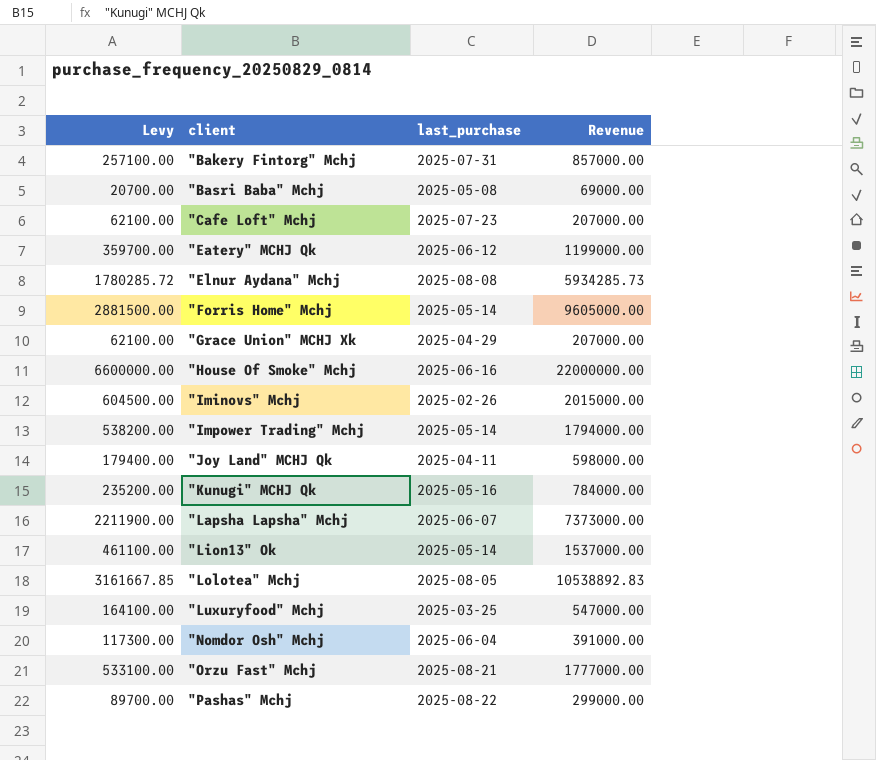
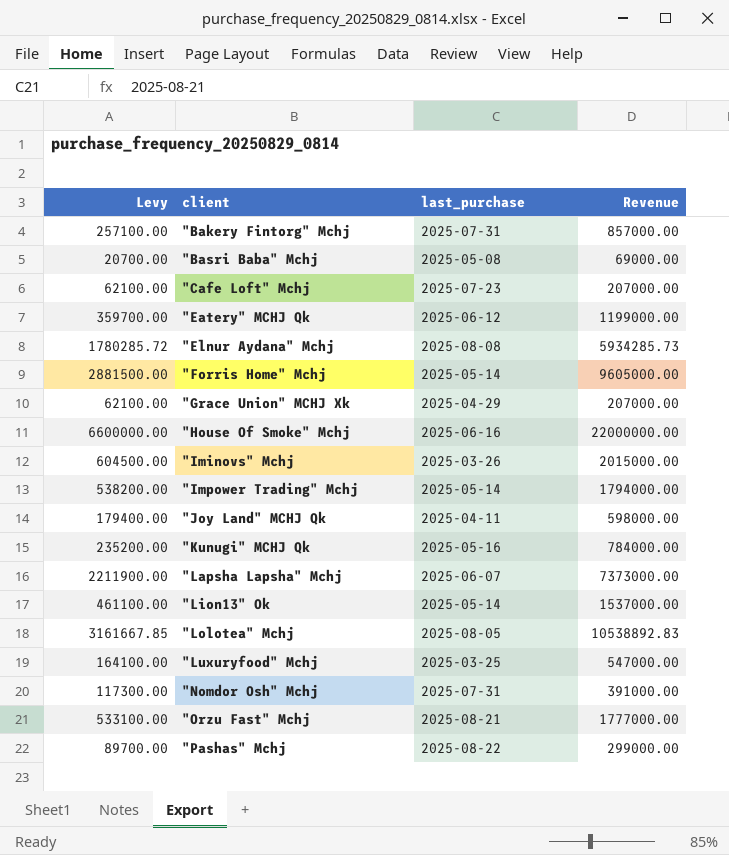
"Iminovs" Mchj | last_purchase: 2025-02-26 -> 2025-03-26
"Nomdor Osh" Mchj | last_purchase: 2025-06-04 -> 2025-07-31

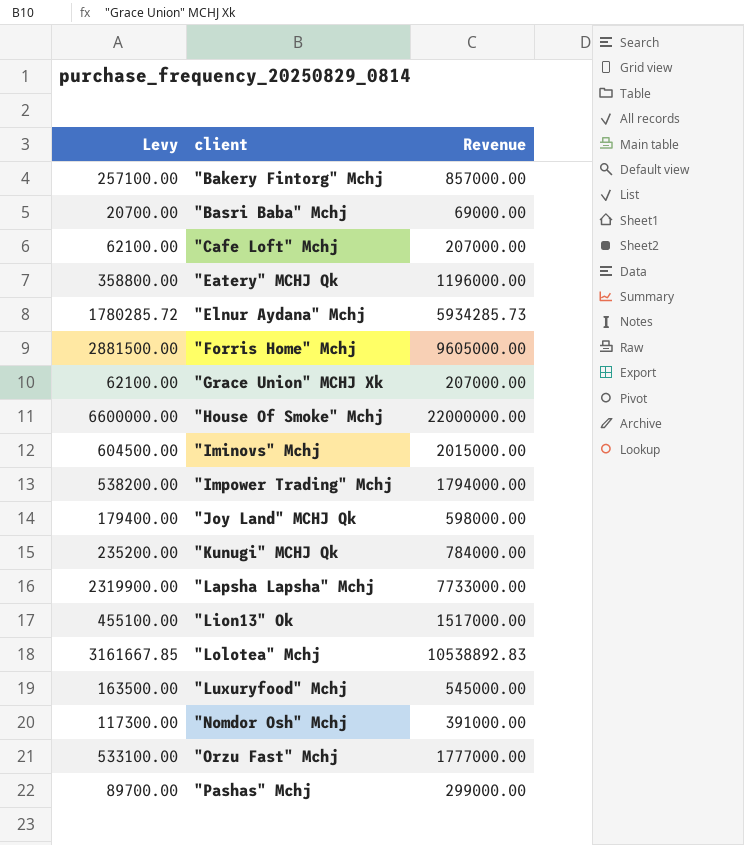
column last_purchase | position: 3 -> none
"Eatery" MCHJ Qk | Levy: 359700.00 -> 358800.00
"Eatery" MCHJ Qk | Revenue: 1199000.00 -> 1196000.00
"Lapsha Lapsha" Mchj | Levy: 2211900.00 -> 2319900.00
"Lapsha Lapsha" Mchj | Revenue: 7373000.00 -> 7733000.00
"Lion13" Ok | Levy: 461100.00 -> 455100.00
"Lion13" Ok | Revenue: 1537000.00 -> 1517000.00
"Luxuryfood" Mchj | Levy: 164100.00 -> 163500.00
"Luxuryfood" Mchj | Revenue: 547000.00 -> 545000.00

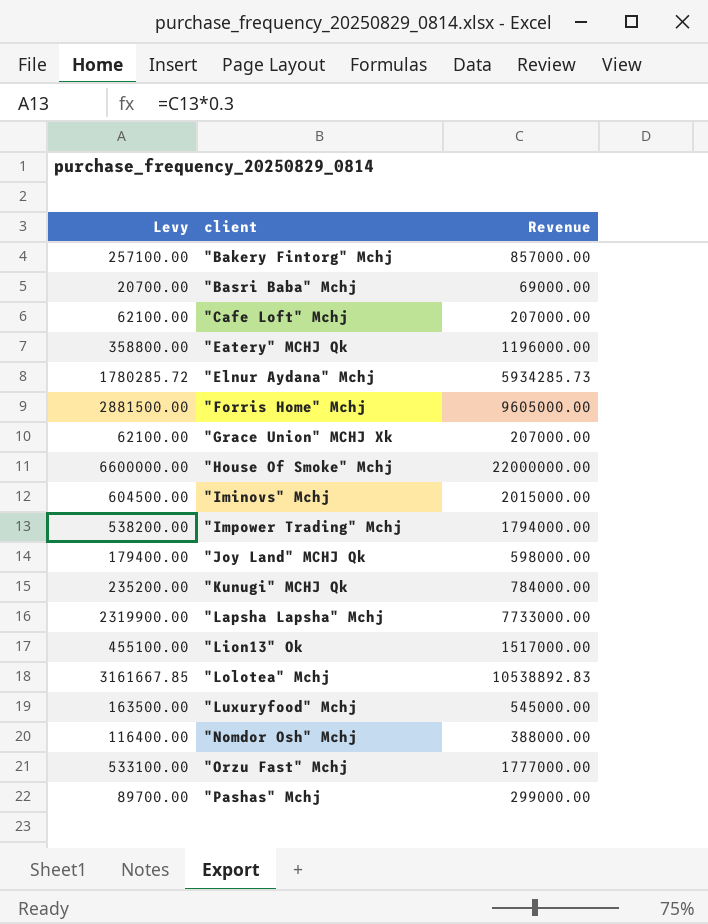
"Nomdor Osh" Mchj | Levy: 117300.00 -> 116400.00
"Nomdor Osh" Mchj | Revenue: 391000.00 -> 388000.00

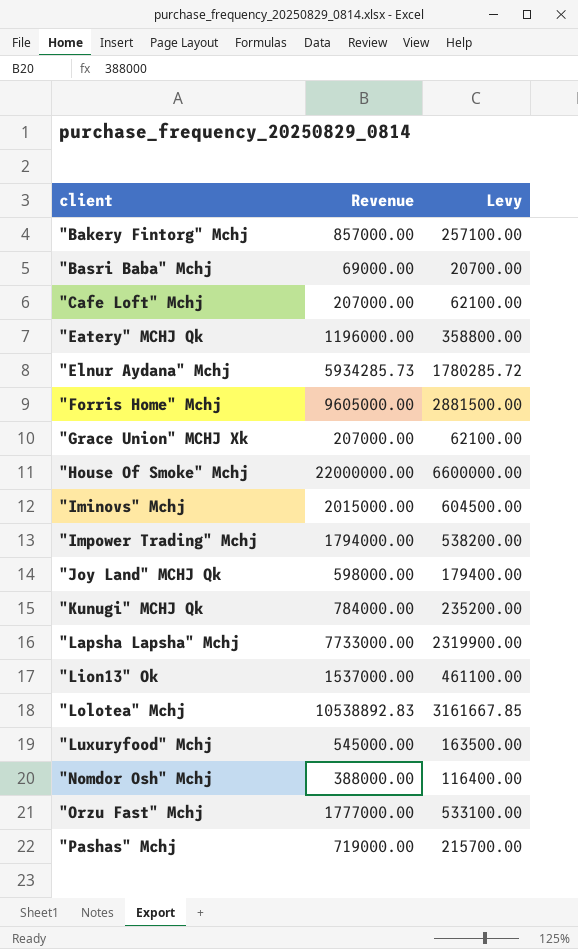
column Levy | position: 1 -> 3
"Lion13" Ok | Revenue: 1517000.00 -> 1537000.00
"Lion13" Ok | Levy: 455100.00 -> 461100.00
"Pashas" Mchj | Revenue: 299000.00 -> 719000.00
"Pashas" Mchj | Levy: 89700.00 -> 215700.00

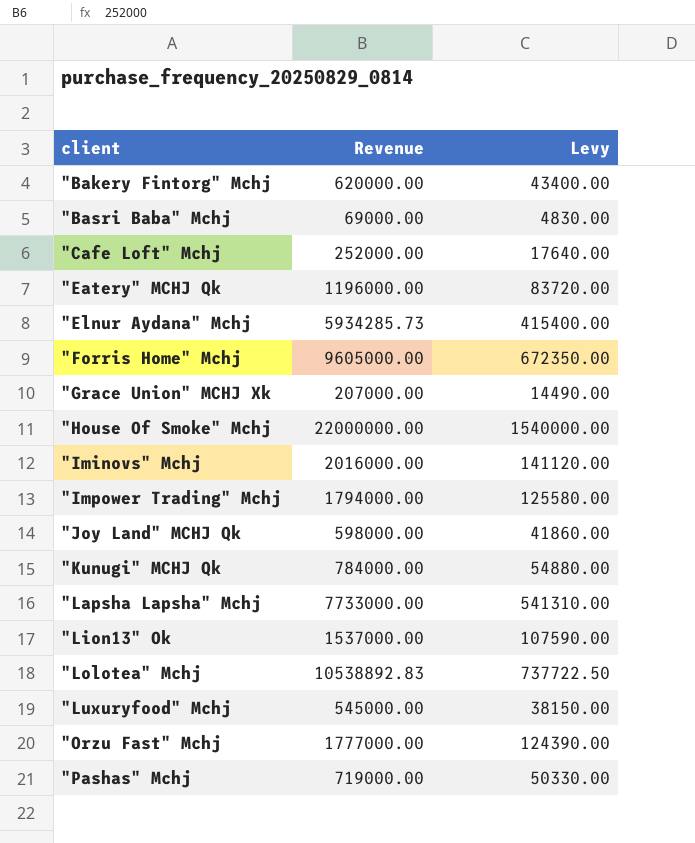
column Levy | formula: [Revenue] * 0.3 -> [Revenue] * 0.07
row "Nomdor Osh" Mchj: 388000.00 | 116400.00 -> none
"Bakery Fintorg" Mchj | Revenue: 857000.00 -> 620000.00
"Cafe Loft" Mchj | Revenue: 207000.00 -> 252000.00
"Iminovs" Mchj | Revenue: 2015000.00 -> 2016000.00

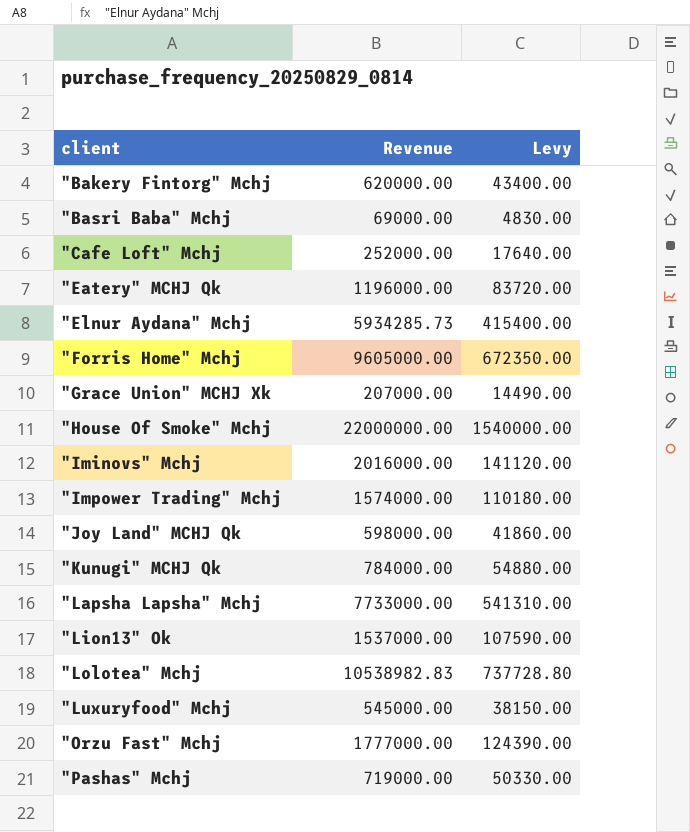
"Impower Trading" Mchj | Revenue: 1794000.00 -> 1574000.00
"Impower Trading" Mchj | Levy: 125580.00 -> 110180.00
"Lolotea" Mchj | Revenue: 10538892.83 -> 10538982.83
"Lolotea" Mchj | Levy: 737722.50 -> 737728.80

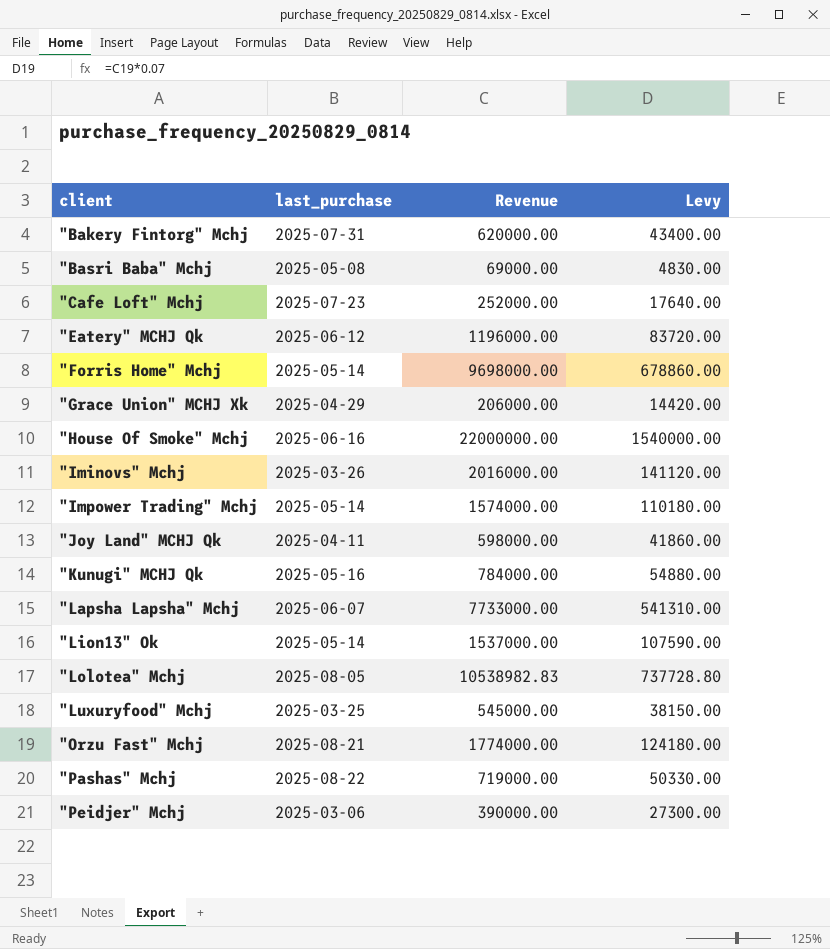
column last_purchase | position: none -> 2
row "Elnur Aydana" Mchj: 5934285.73 | 415400.00 -> none
"Forris Home" Mchj | Revenue: 9605000.00 -> 9698000.00
"Forris Home" Mchj | Levy: 672350.00 -> 678860.00
"Grace Union" MCHJ Xk | Revenue: 207000.00 -> 206000.00
"Grace Union" MCHJ Xk | Levy: 14490.00 -> 14420.00
"Orzu Fast" Mchj | Revenue: 1777000.00 -> 1774000.00
"Orzu Fast" Mchj | Levy: 124390.00 -> 124180.00
row "Peidjer" Mchj: none -> 2025-03-06 | 390000.00 | 27300.00

